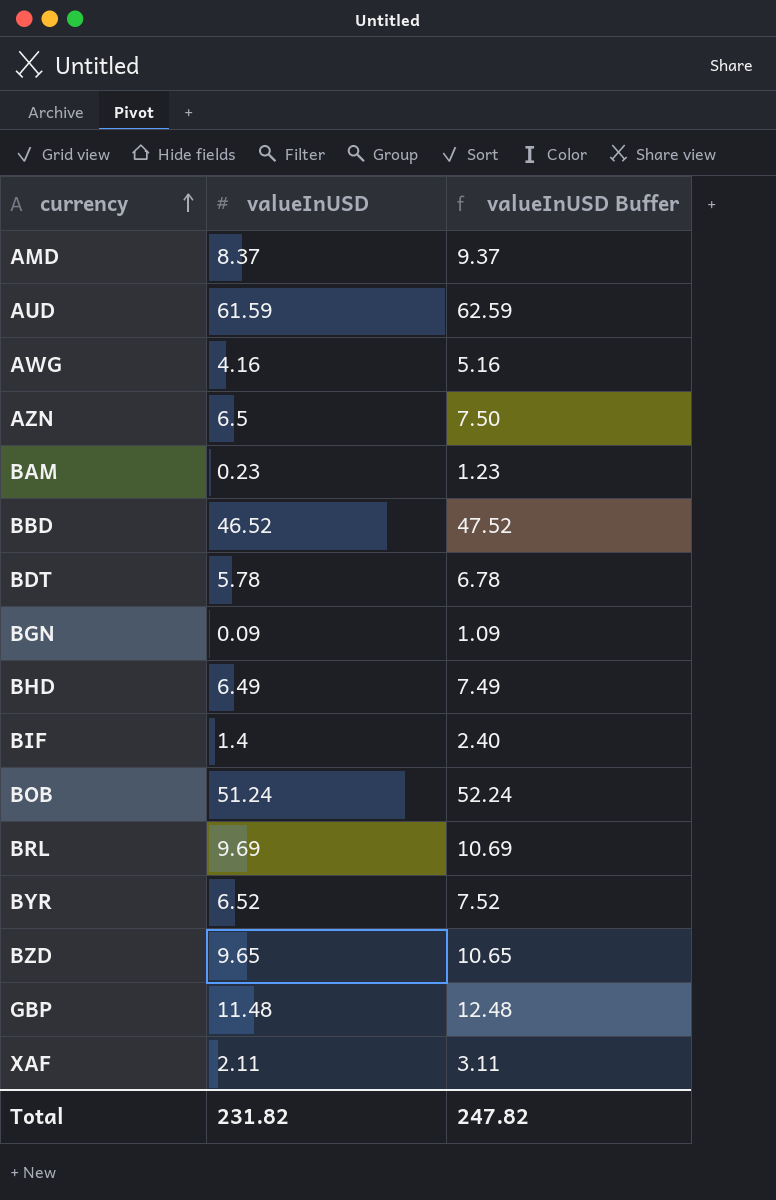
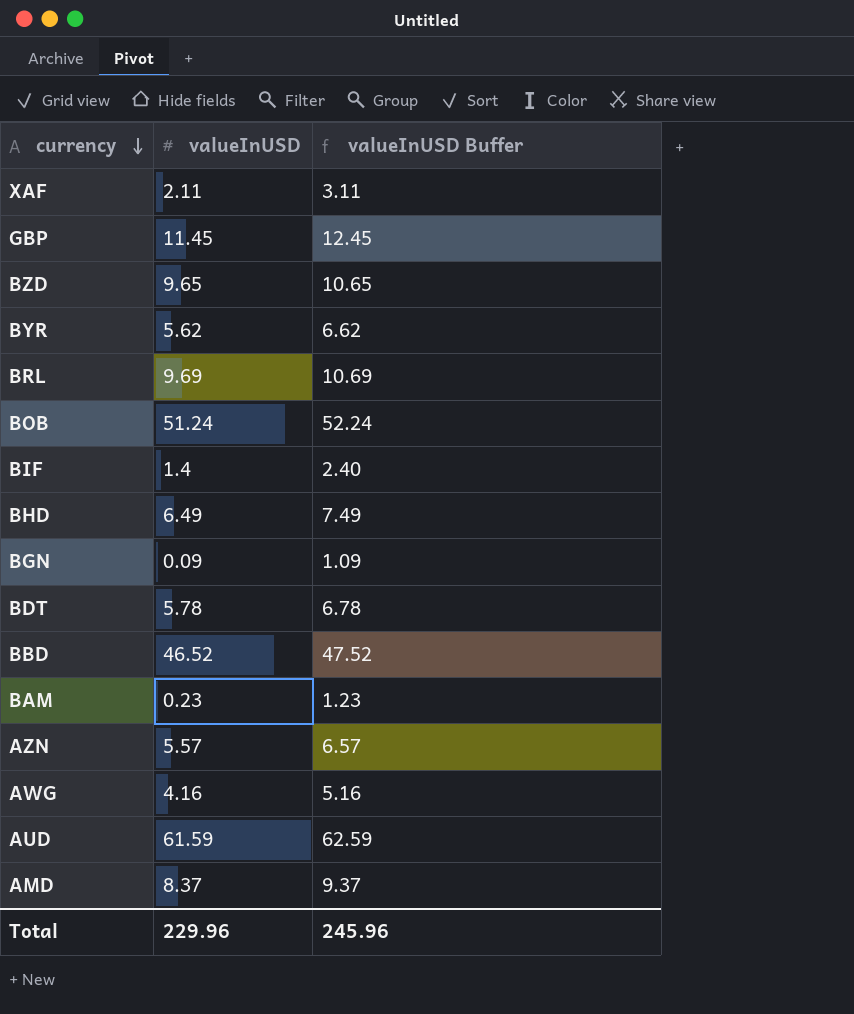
row order: currency ascending -> currency descending
GBP | valueInUSD: 11.48 -> 11.45
GBP | valueInUSD Buffer: 12.48 -> 12.45
BYR | valueInUSD: 6.52 -> 5.62
BYR | valueInUSD Buffer: 7.52 -> 6.62
AZN | valueInUSD: 6.5 -> 5.57
AZN | valueInUSD Buffer: 7.50 -> 6.57
Total | valueInUSD: 231.82 -> 229.96
Total | valueInUSD Buffer: 247.82 -> 245.96

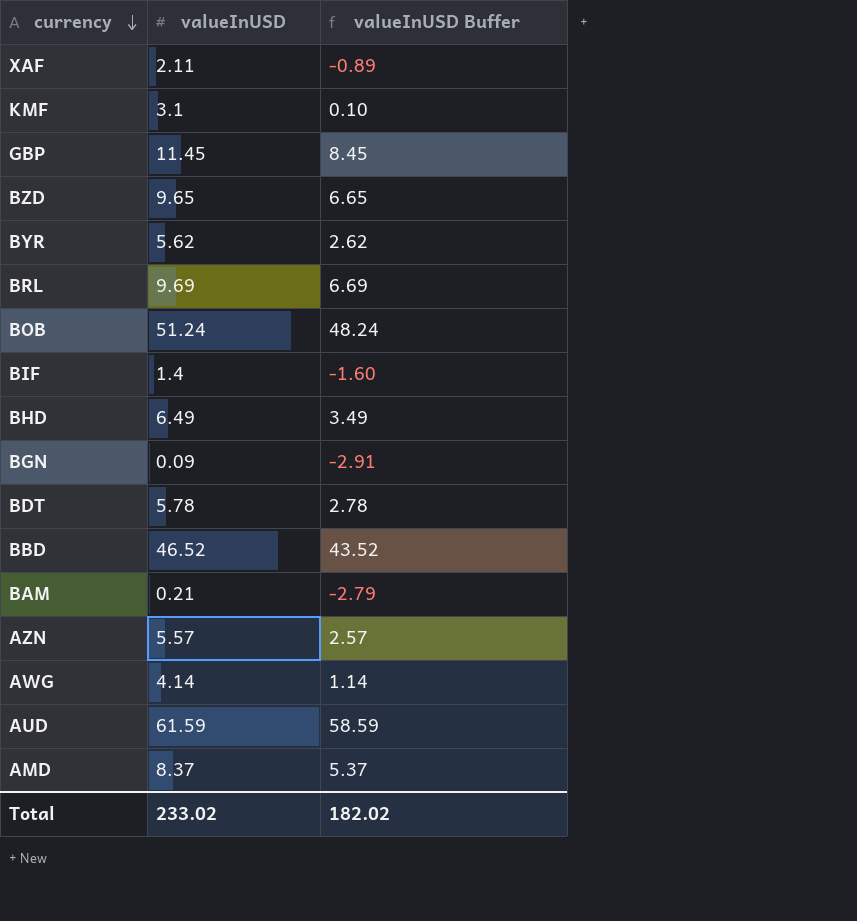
column valueInUSD Buffer | formula: [valueInUSD] + 1 -> [valueInUSD] - 3
row KMF: none -> 3.1 | 0.10
BAM | valueInUSD: 0.23 -> 0.21
AWG | valueInUSD: 4.16 -> 4.14
Total | valueInUSD: 229.96 -> 233.02
Total | valueInUSD Buffer: 245.96 -> 182.02

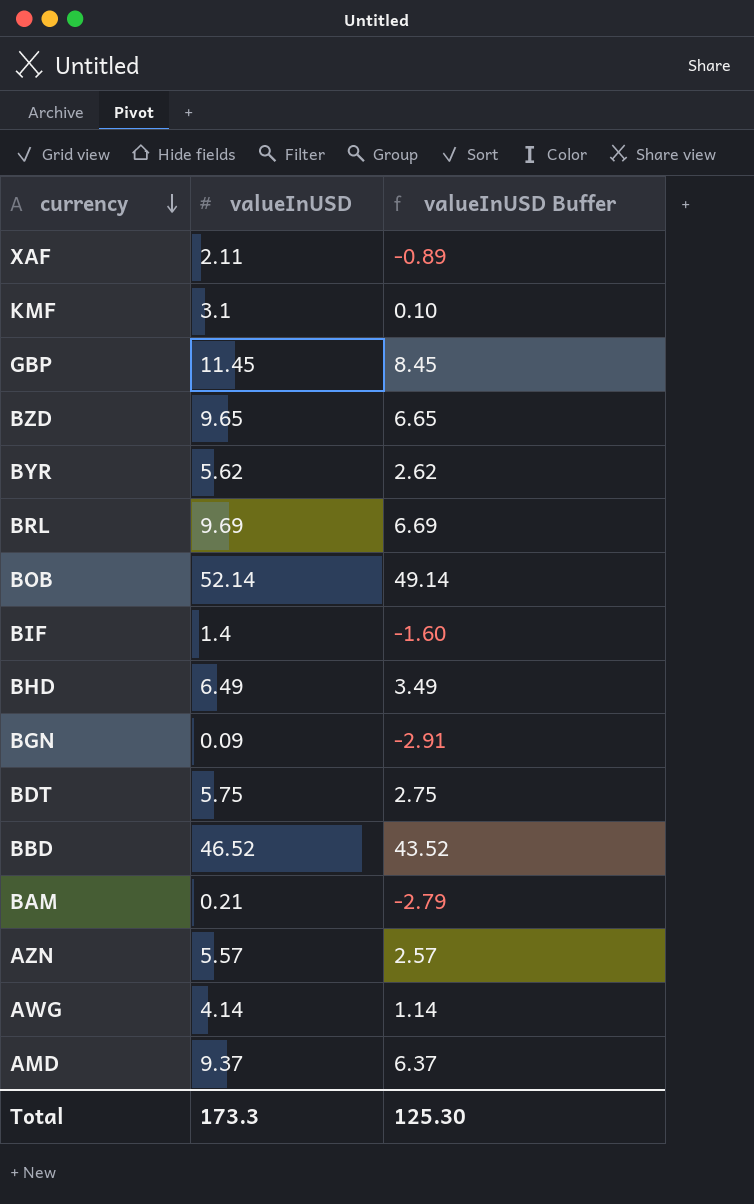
row AUD: 61.59 | 58.59 -> none
BOB | valueInUSD: 51.24 -> 52.14
BOB | valueInUSD Buffer: 48.24 -> 49.14
BDT | valueInUSD: 5.78 -> 5.75
BDT | valueInUSD Buffer: 2.78 -> 2.75
AMD | valueInUSD: 8.37 -> 9.37
AMD | valueInUSD Buffer: 5.37 -> 6.37
Total | valueInUSD: 233.02 -> 173.3
Total | valueInUSD Buffer: 182.02 -> 125.30

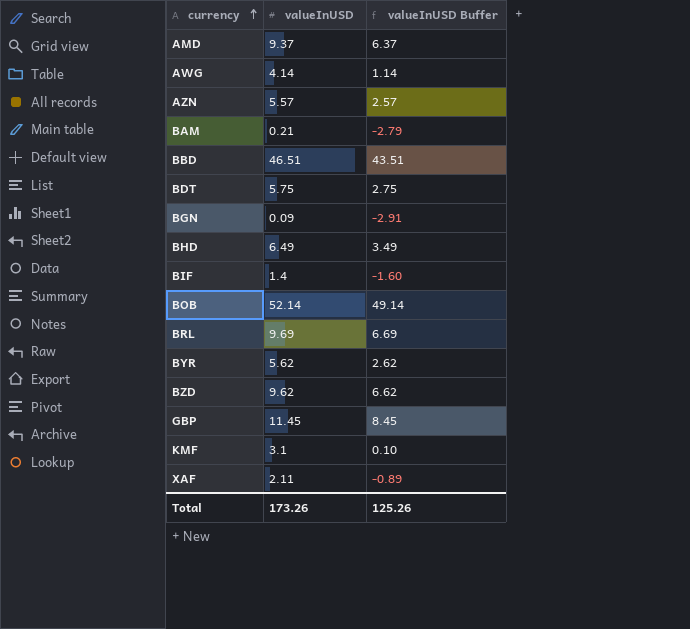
row order: currency descending -> currency ascending
BBD | valueInUSD: 46.52 -> 46.51
BBD | valueInUSD Buffer: 43.52 -> 43.51
BZD | valueInUSD: 9.65 -> 9.62
BZD | valueInUSD Buffer: 6.65 -> 6.62
Total | valueInUSD: 173.3 -> 173.26
Total | valueInUSD Buffer: 125.30 -> 125.26

